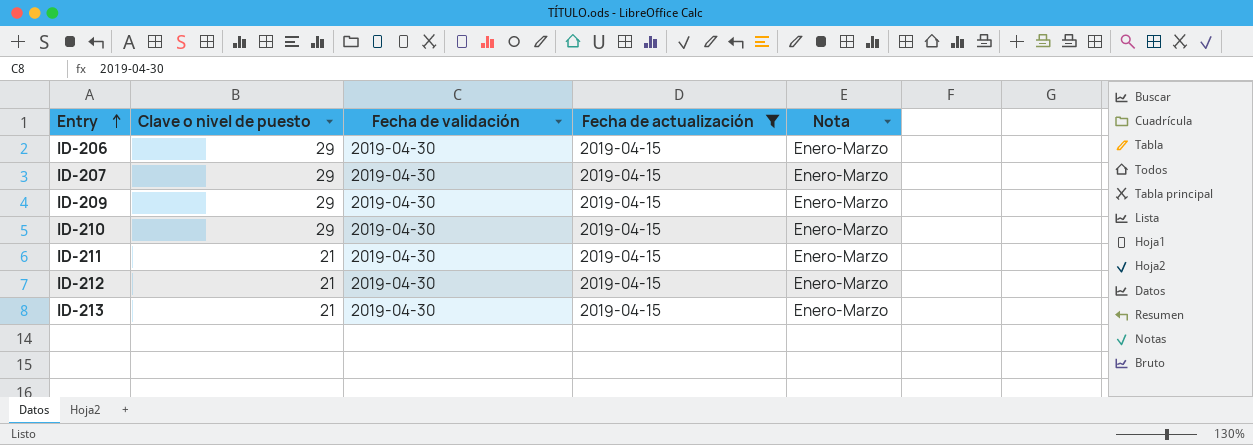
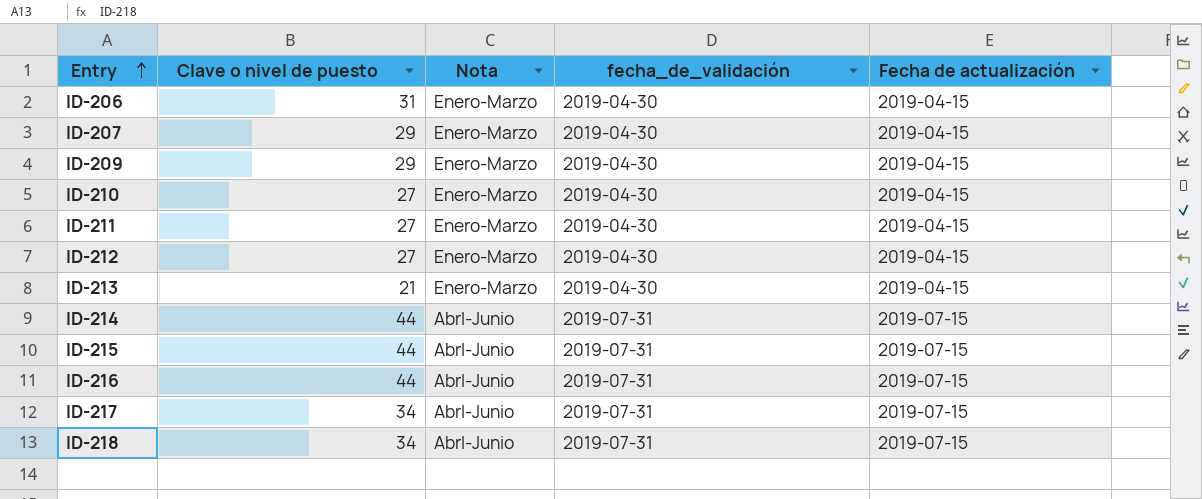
filter: Fecha de actualización = 2019-04-15 -> none
column Nota | position: 5 -> 3
column name: Fecha de validación -> fecha_de_validación
ID-206 | Clave o nivel de puesto: 29 -> 31
ID-210 | Clave o nivel de puesto: 29 -> 27
ID-211 | Clave o nivel de puesto: 21 -> 27
ID-212 | Clave o nivel de puesto: 21 -> 27

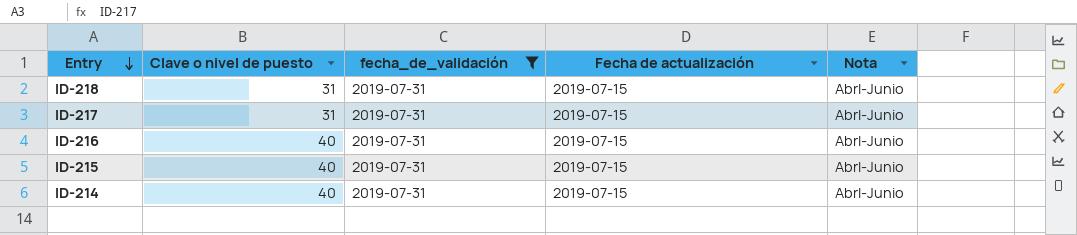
filter: none -> fecha_de_validación = 2019-07-31
row order: Entry ascending -> Entry descending
column Nota | position: 3 -> 5
ID-218 | Clave o nivel de puesto: 34 -> 31
ID-217 | Clave o nivel de puesto: 34 -> 31
ID-216 | Clave o nivel de puesto: 44 -> 40
ID-215 | Clave o nivel de puesto: 44 -> 40
ID-214 | Clave o nivel de puesto: 44 -> 40

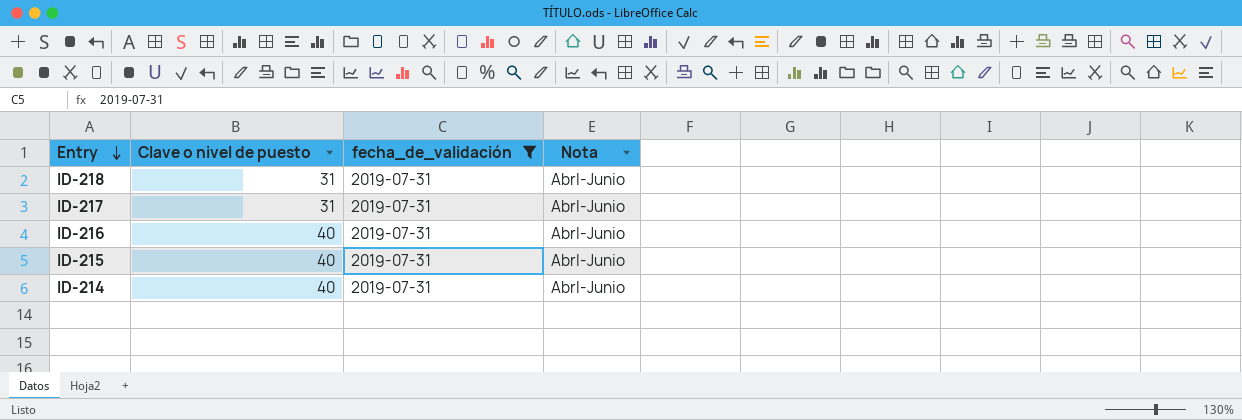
column Fecha de actualización | position: 4 -> none

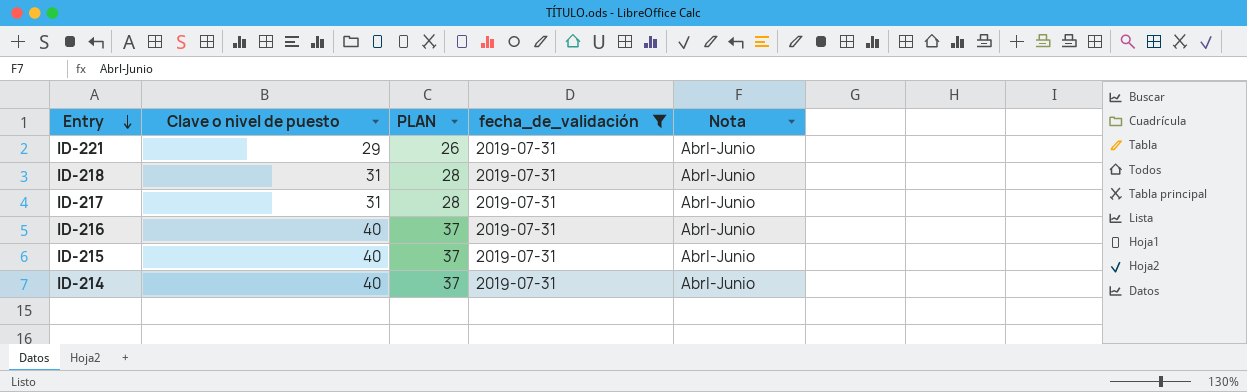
column PLAN | formula: none -> [Clave o nivel de puesto] - 3
row ID-221: none -> 29 | 26 | 2019-07-31 | Abrl-Junio

